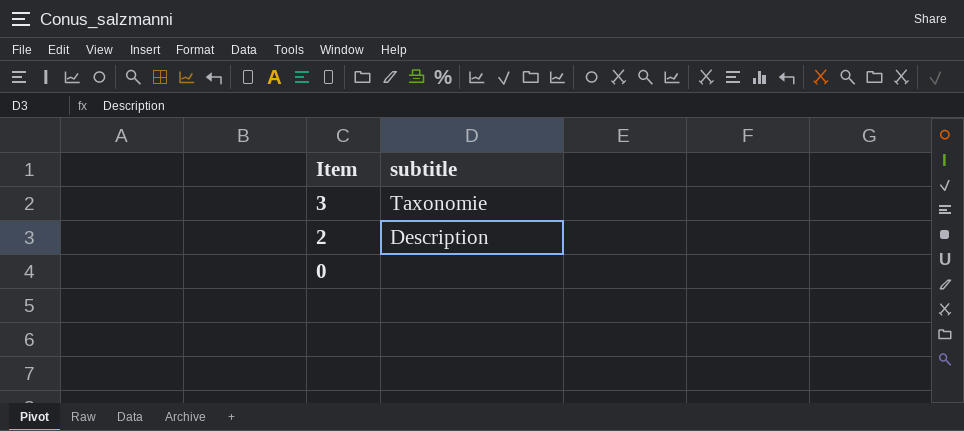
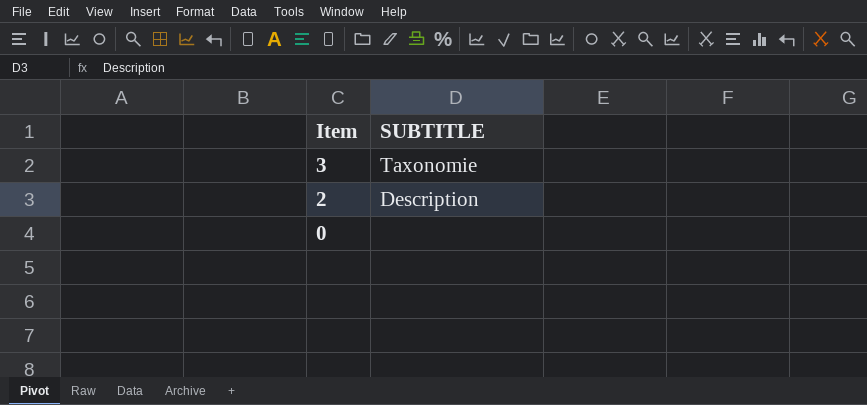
column name: subtitle -> SUBTITLE

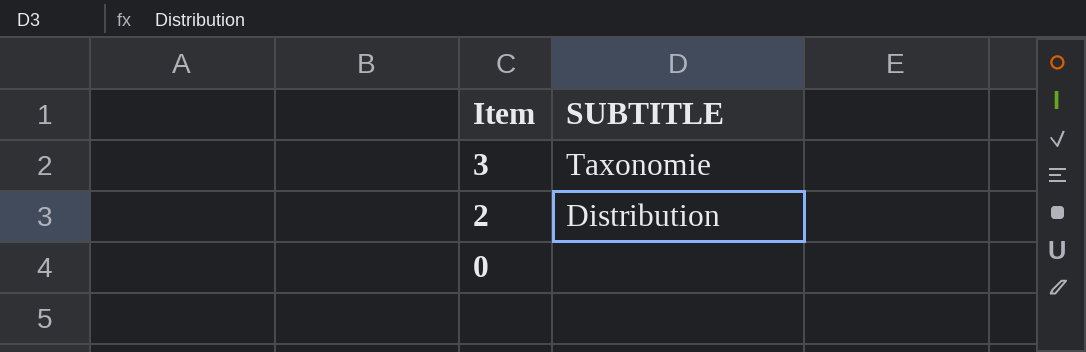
2 | SUBTITLE: Description -> Distribution

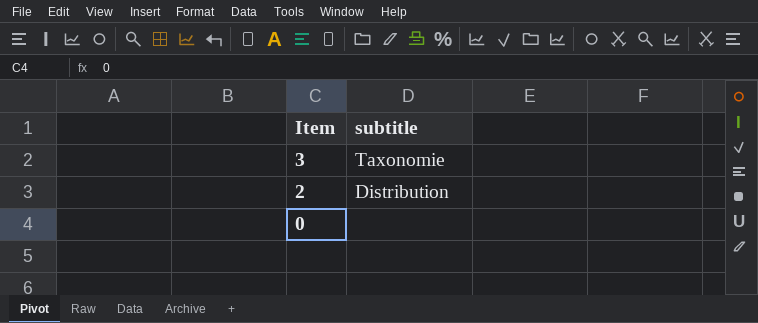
column name: SUBTITLE -> subtitle

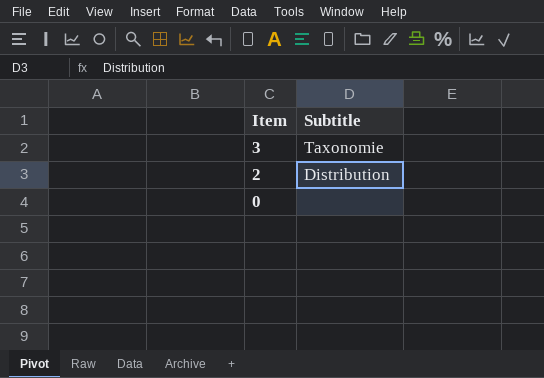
column name: subtitle -> Subtitle

